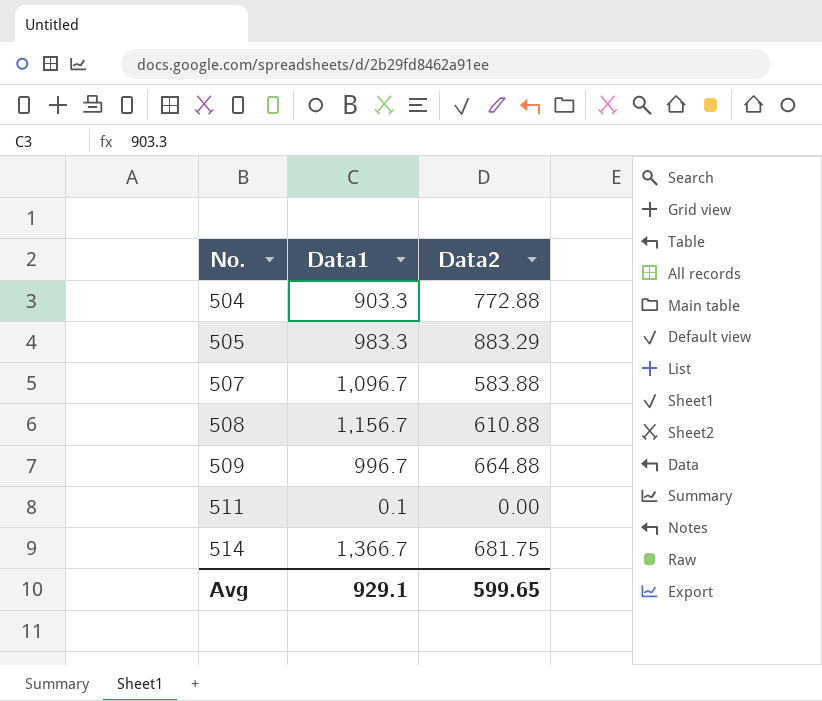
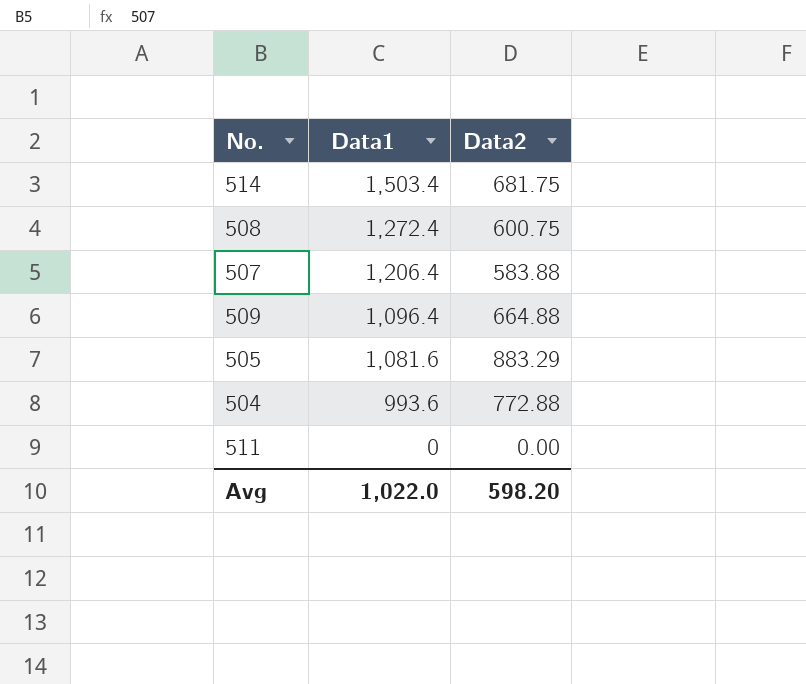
row order: No. ascending -> Data1 descending
514 | Data1: 1,366.7 -> 1,503.4
508 | Data1: 1,156.7 -> 1,272.4
508 | Data2: 610.88 -> 600.75
507 | Data1: 1,096.7 -> 1,206.4
509 | Data1: 996.7 -> 1,096.4
505 | Data1: 983.3 -> 1,081.6
504 | Data1: 903.3 -> 993.6
511 | Data1: 0.1 -> 0
Avg | Data1: 929.1 -> 1,022.0
Avg | Data2: 599.65 -> 598.20

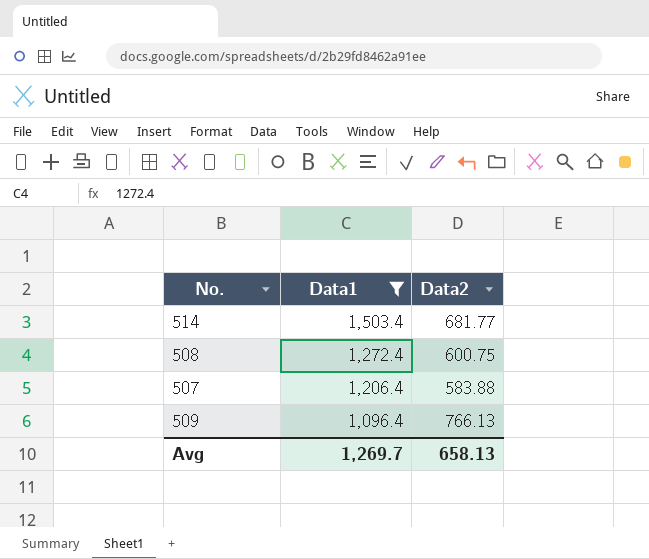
filter: none -> Data1 >= 1,096.4
514 | Data2: 681.75 -> 681.77
509 | Data2: 664.88 -> 766.13
Avg | Data1: 1,022.0 -> 1,269.7
Avg | Data2: 598.20 -> 658.13

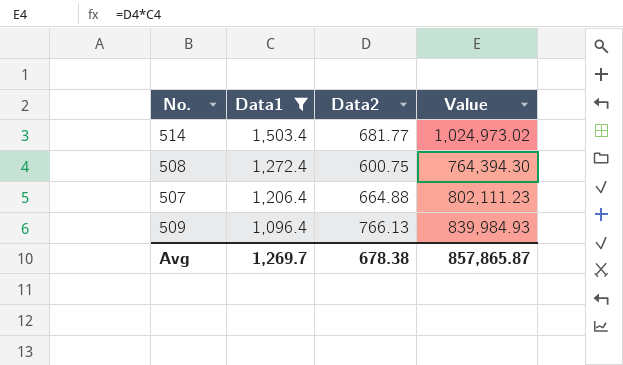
column Value | formula: none -> [Data1] * [Data2]
507 | Data2: 583.88 -> 664.88
Avg | Data2: 658.13 -> 678.38

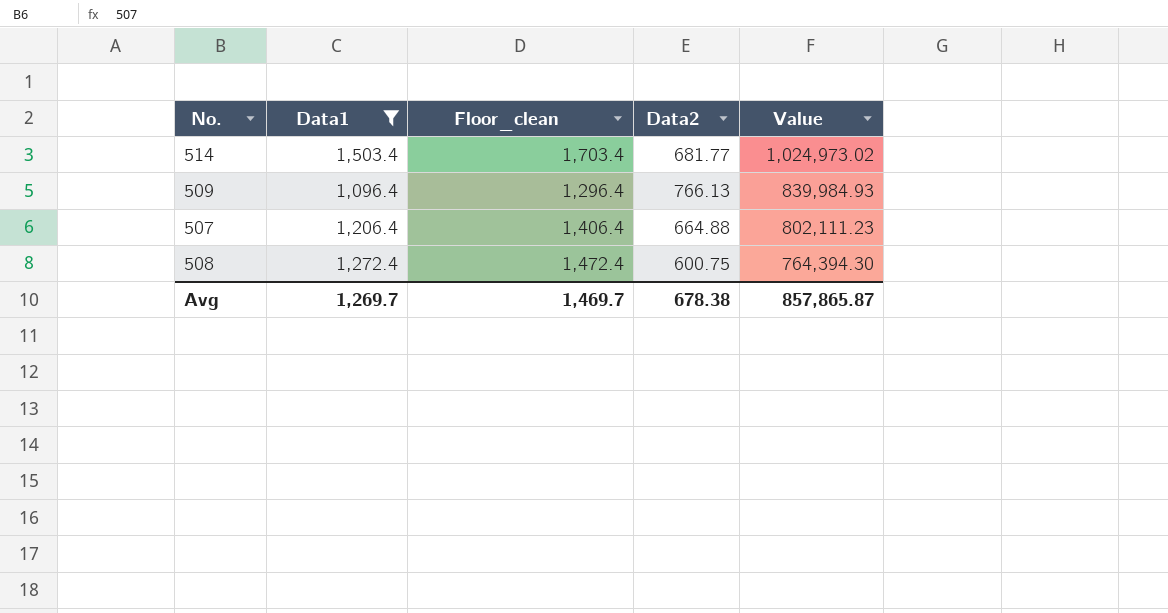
row order: Data1 descending -> Value descending
column Floor_clean | formula: none -> [Data1] + 200

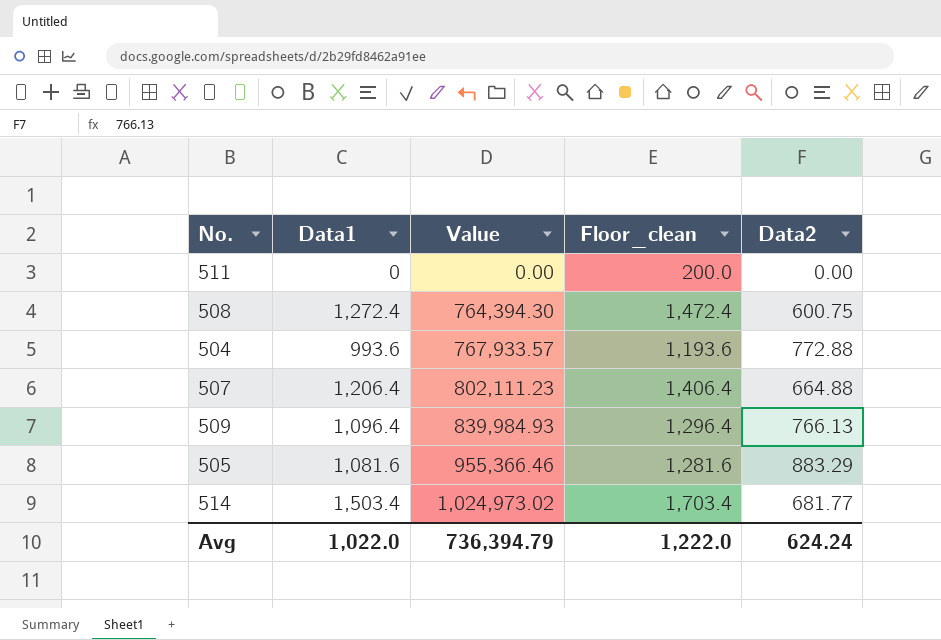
filter: Data1 >= 1,096.4 -> none
row order: Value descending -> Value ascending
column Value | position: 5 -> 3
Avg | Data1: 1,269.7 -> 1,022.0
Avg | Value: 857,865.87 -> 736,394.79
Avg | Floor_clean: 1,469.7 -> 1,222.0
Avg | Data2: 678.38 -> 624.24

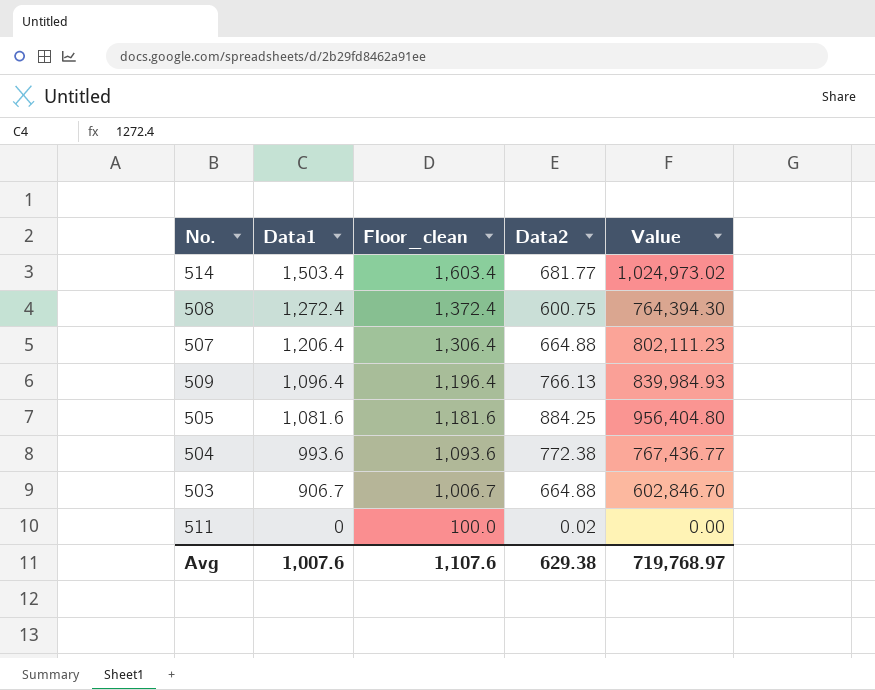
row order: Value ascending -> Data1 descending
column Floor_clean | formula: [Data1] + 200 -> [Data1] + 100
column Value | position: 3 -> 5
505 | Data2: 883.29 -> 884.25
505 | Value: 955,366.46 -> 956,404.80
504 | Data2: 772.88 -> 772.38
504 | Value: 767,933.57 -> 767,436.77
row 503: none -> 906.7 | 1,006.7 | 664.88 | 602,846.70
511 | Data2: 0.00 -> 0.02
Avg | Data1: 1,022.0 -> 1,007.6
Avg | Floor_clean: 1,222.0 -> 1,107.6
Avg | Data2: 624.24 -> 629.38
Avg | Value: 736,394.79 -> 719,768.97

